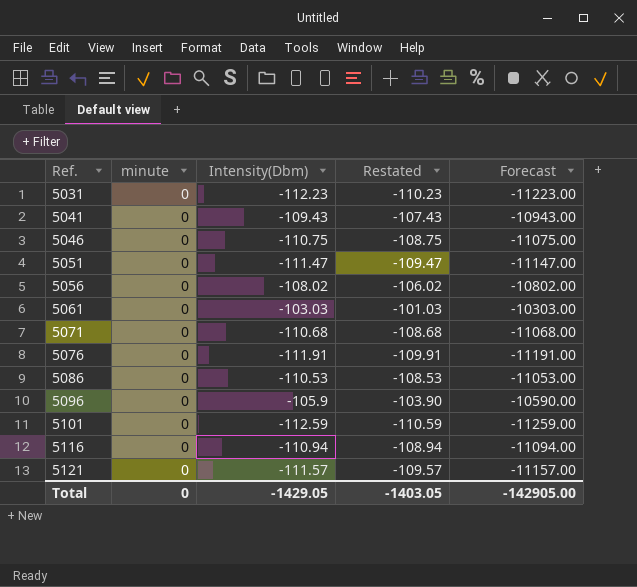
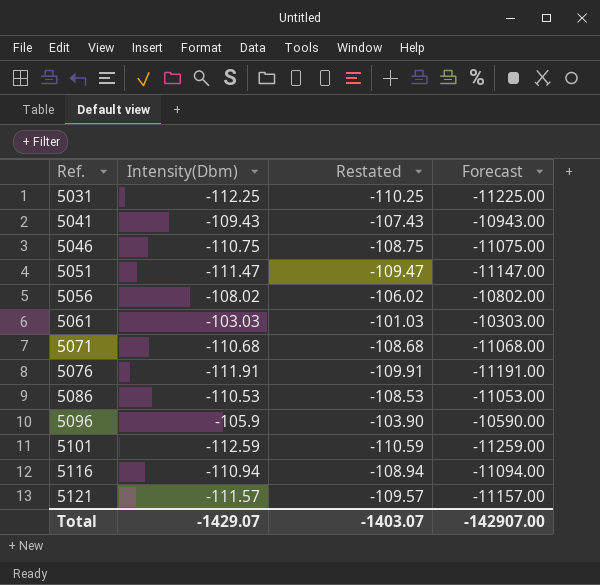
column minute | position: 2 -> none
5031 | Intensity(Dbm): -112.23 -> -112.25
5031 | Restated: -110.23 -> -110.25
5031 | Forecast: -11223.00 -> -11225.00
Total | Intensity(Dbm): -1429.05 -> -1429.07
Total | Restated: -1403.05 -> -1403.07
Total | Forecast: -142905.00 -> -142907.00

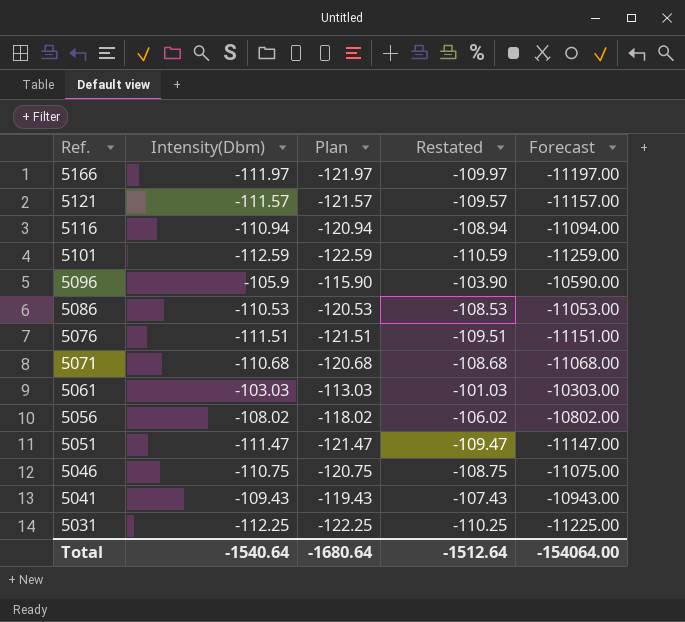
row order: Ref. ascending -> Ref. descending
column Plan | formula: none -> [Intensity(Dbm)] - 10
row 5166: none -> -111.97 | -121.97 | -109.97 | -11197.00
5076 | Intensity(Dbm): -111.91 -> -111.51
5076 | Restated: -109.91 -> -109.51
5076 | Forecast: -11191.00 -> -11151.00
Total | Intensity(Dbm): -1429.07 -> -1540.64
Total | Restated: -1403.07 -> -1512.64
Total | Forecast: -142907.00 -> -154064.00

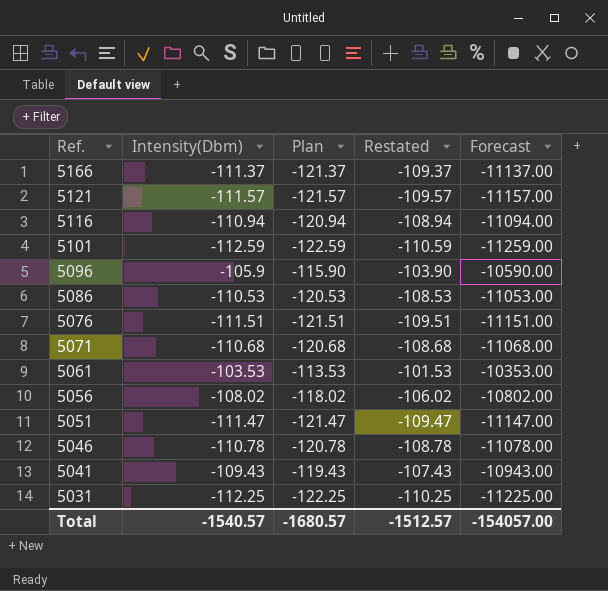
5166 | Intensity(Dbm): -111.97 -> -111.37
5166 | Plan: -121.97 -> -121.37
5166 | Restated: -109.97 -> -109.37
5166 | Forecast: -11197.00 -> -11137.00
5061 | Intensity(Dbm): -103.03 -> -103.53
5061 | Plan: -113.03 -> -113.53
5061 | Restated: -101.03 -> -101.53
5061 | Forecast: -10303.00 -> -10353.00
5046 | Intensity(Dbm): -110.75 -> -110.78
5046 | Plan: -120.75 -> -120.78
5046 | Restated: -108.75 -> -108.78
5046 | Forecast: -11075.00 -> -11078.00
Total | Intensity(Dbm): -1540.64 -> -1540.57
Total | Plan: -1680.64 -> -1680.57
Total | Restated: -1512.64 -> -1512.57
Total | Forecast: -154064.00 -> -154057.00

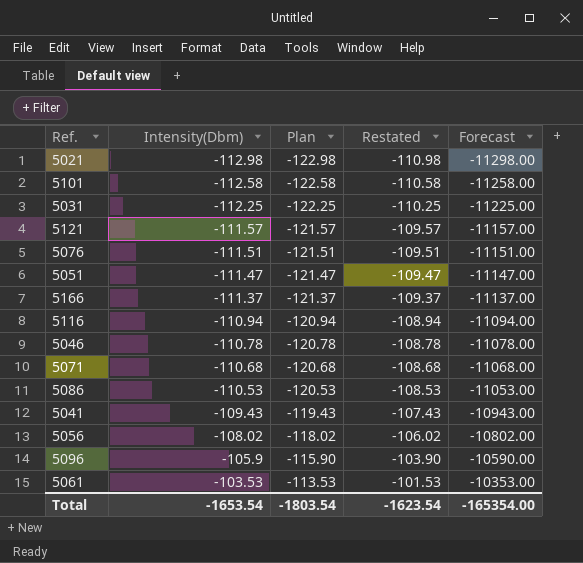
row order: Ref. descending -> Intensity(Dbm) ascending
row 5021: none -> -112.98 | -122.98 | -110.98 | -11298.00
5101 | Intensity(Dbm): -112.59 -> -112.58
5101 | Plan: -122.59 -> -122.58
5101 | Restated: -110.59 -> -110.58
5101 | Forecast: -11259.00 -> -11258.00
Total | Intensity(Dbm): -1540.57 -> -1653.54
Total | Plan: -1680.57 -> -1803.54
Total | Restated: -1512.57 -> -1623.54
Total | Forecast: -154057.00 -> -165354.00

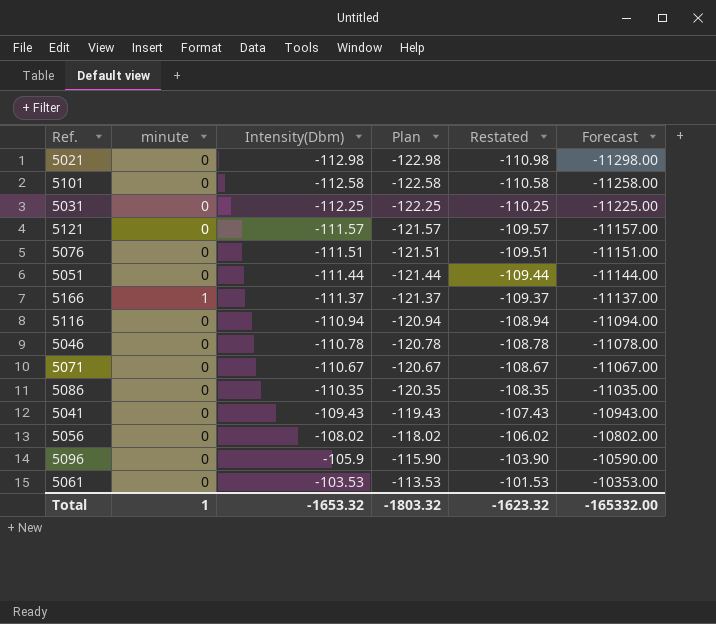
column minute | position: none -> 2
5051 | Intensity(Dbm): -111.47 -> -111.44
5051 | Plan: -121.47 -> -121.44
5051 | Restated: -109.47 -> -109.44
5051 | Forecast: -11147.00 -> -11144.00
5071 | Intensity(Dbm): -110.68 -> -110.67
5071 | Plan: -120.68 -> -120.67
5071 | Restated: -108.68 -> -108.67
5071 | Forecast: -11068.00 -> -11067.00
5086 | Intensity(Dbm): -110.53 -> -110.35
5086 | Plan: -120.53 -> -120.35
5086 | Restated: -108.53 -> -108.35
5086 | Forecast: -11053.00 -> -11035.00
Total | Intensity(Dbm): -1653.54 -> -1653.32
Total | Plan: -1803.54 -> -1803.32
Total | Restated: -1623.54 -> -1623.32
Total | Forecast: -165354.00 -> -165332.00

